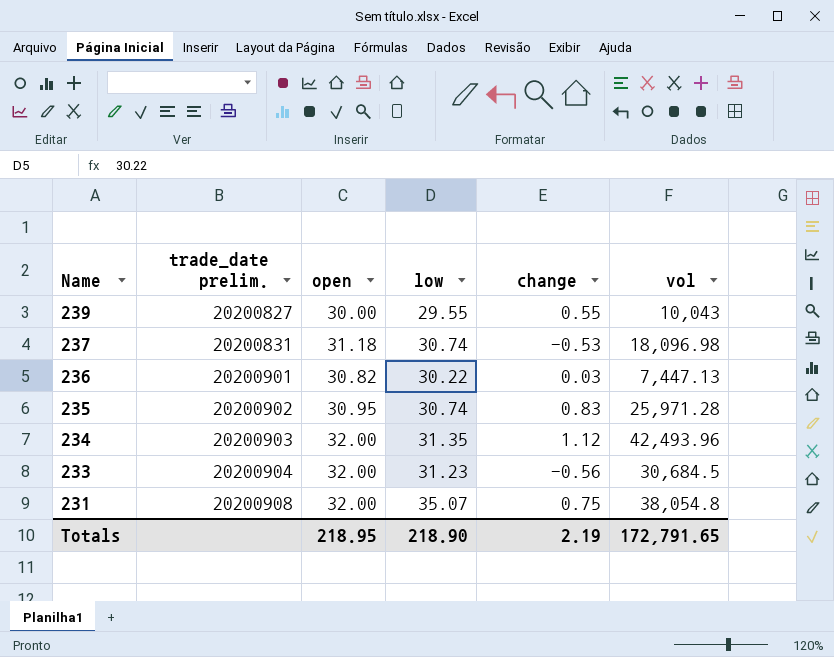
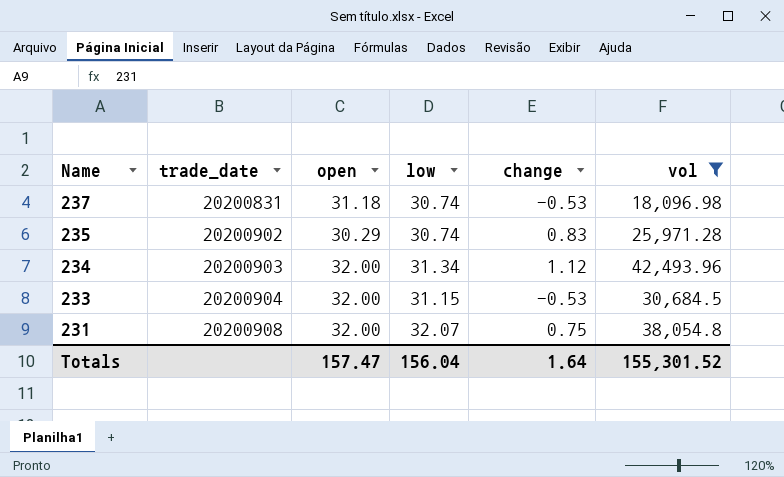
filter: none -> vol >= 18,096.98
column name: trade_date prelim. -> trade_date
235 | open: 30.95 -> 30.29
234 | low: 31.35 -> 31.34
233 | low: 31.23 -> 31.15
233 | change: -0.56 -> -0.53
231 | low: 35.07 -> 32.07
Totals | open: 218.95 -> 157.47
Totals | low: 218.90 -> 156.04
Totals | change: 2.19 -> 1.64
Totals | vol: 172,791.65 -> 155,301.52

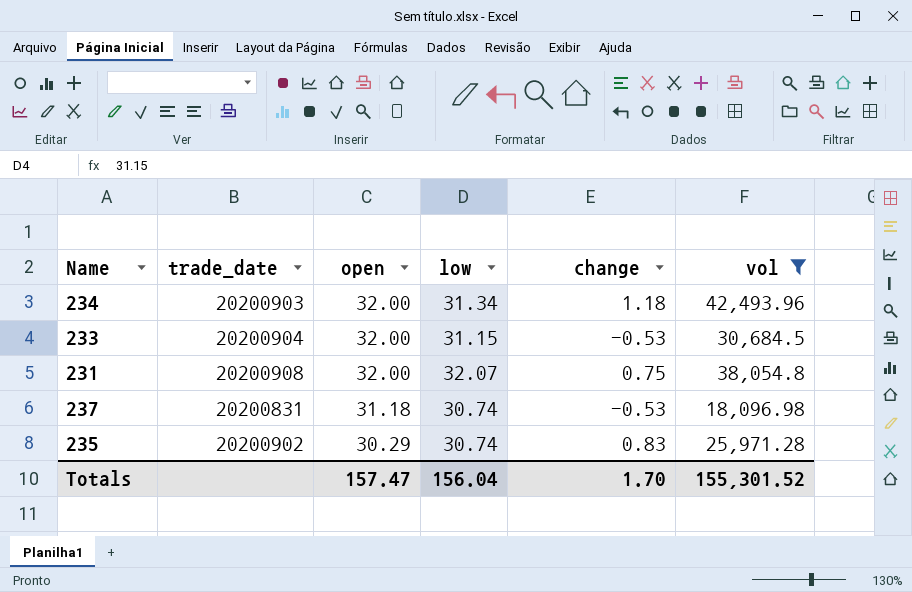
row order: Name descending -> open descending
234 | change: 1.12 -> 1.18
Totals | change: 1.64 -> 1.70

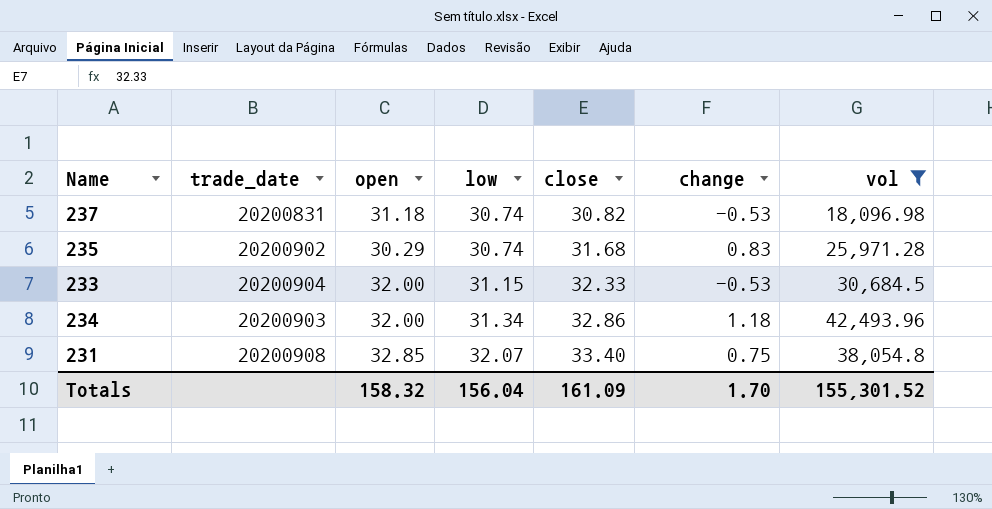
row order: open descending -> low ascending
column close | position: none -> 5
231 | open: 32.00 -> 32.85
Totals | open: 157.47 -> 158.32

